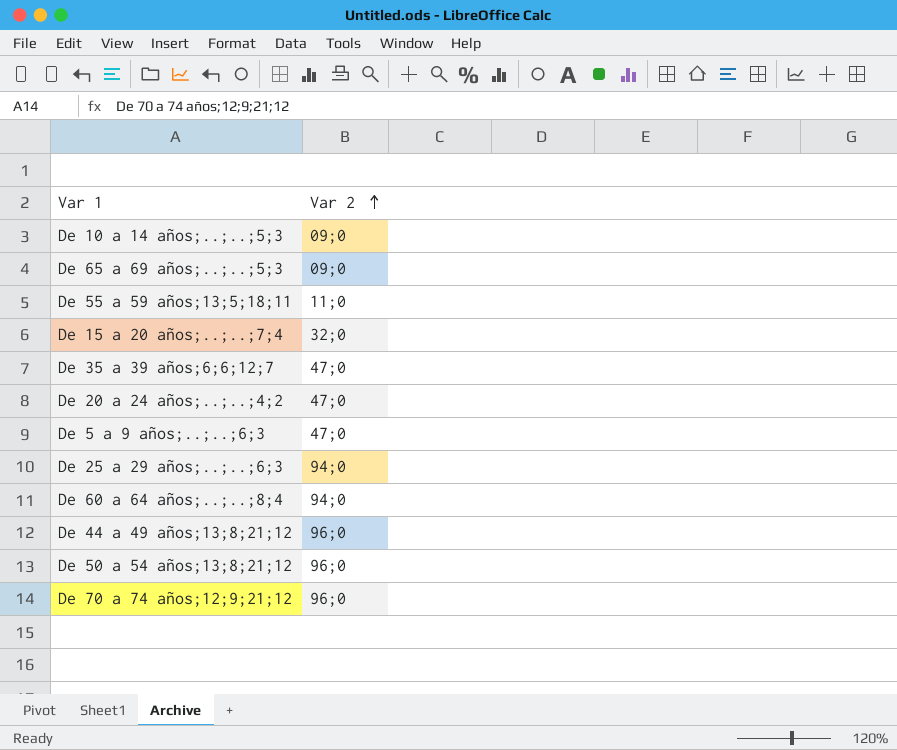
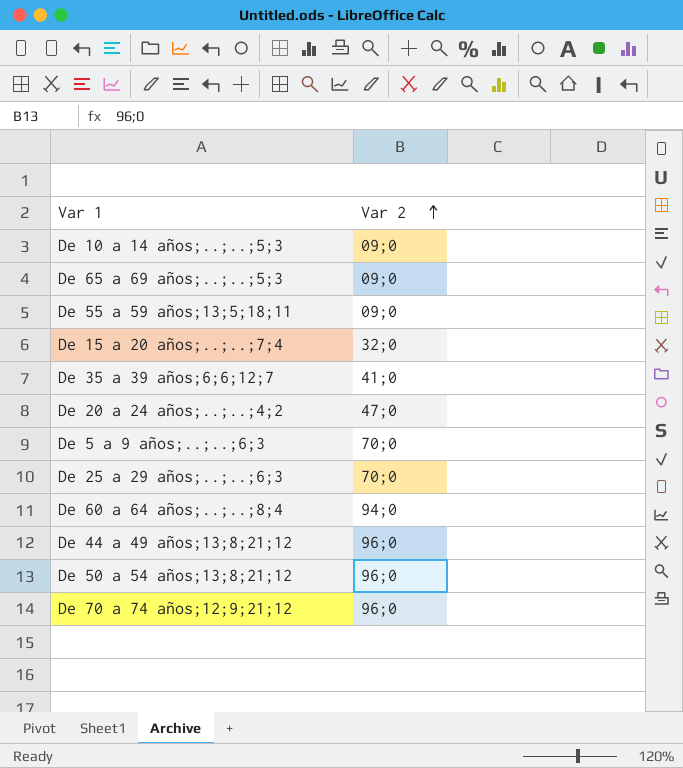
De 55 a 59 años;13;5;18;11 | Var 2: 11;0 -> 09;0
De 35 a 39 años;6;6;12;7 | Var 2: 47;0 -> 41;0
De 5 a 9 años;..;..;6;3 | Var 2: 47;0 -> 70;0
De 25 a 29 años;..;..;6;3 | Var 2: 94;0 -> 70;0

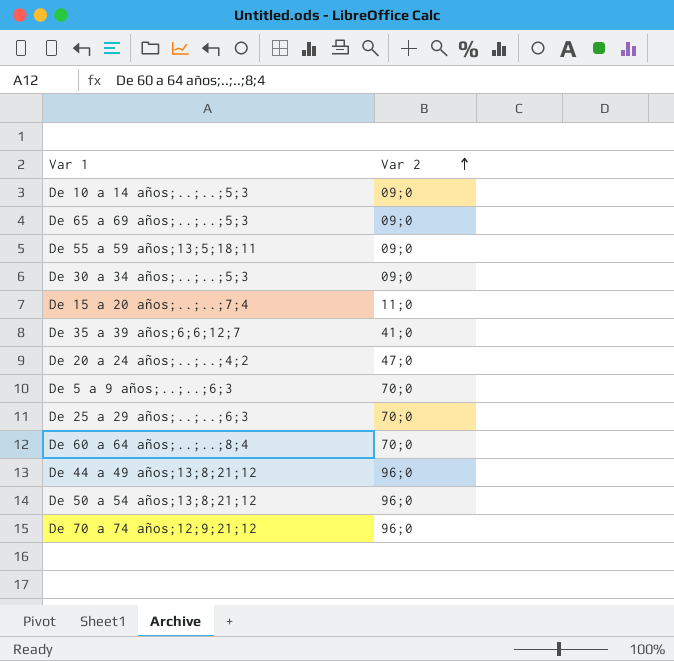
row De 30 a 34 años;..;..;5;3: none -> 09;0
De 15 a 20 años;..;..;7;4 | Var 2: 32;0 -> 11;0
De 60 a 64 años;..;..;8;4 | Var 2: 94;0 -> 70;0

